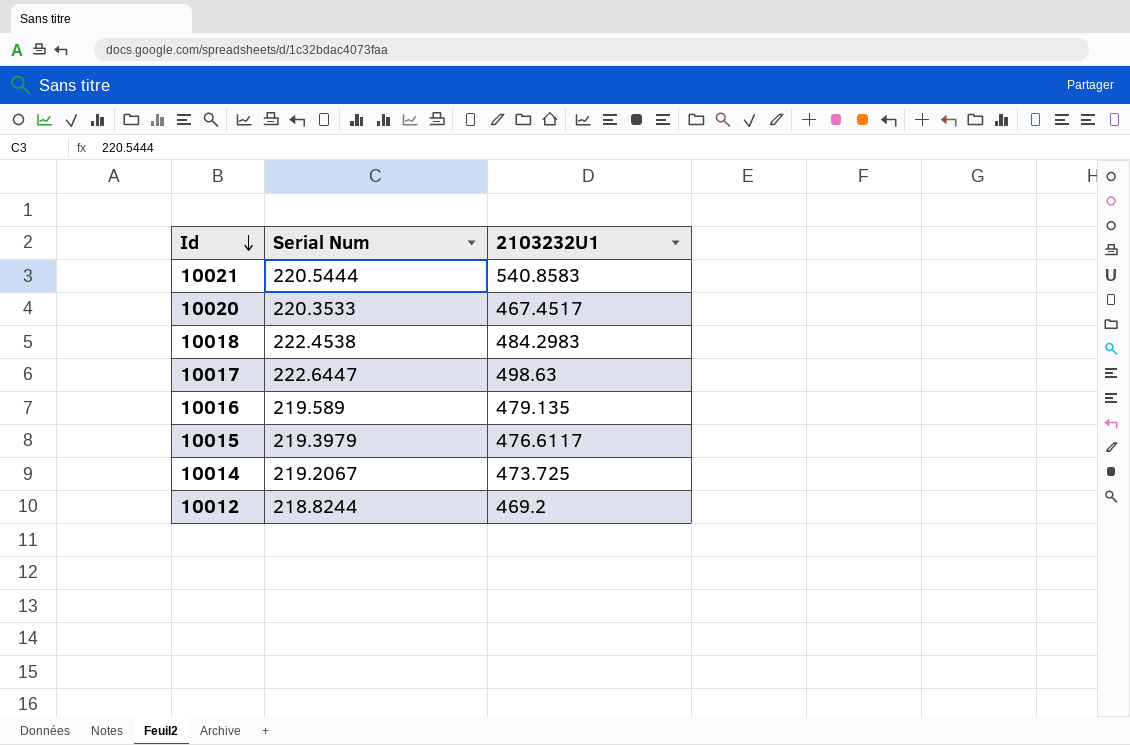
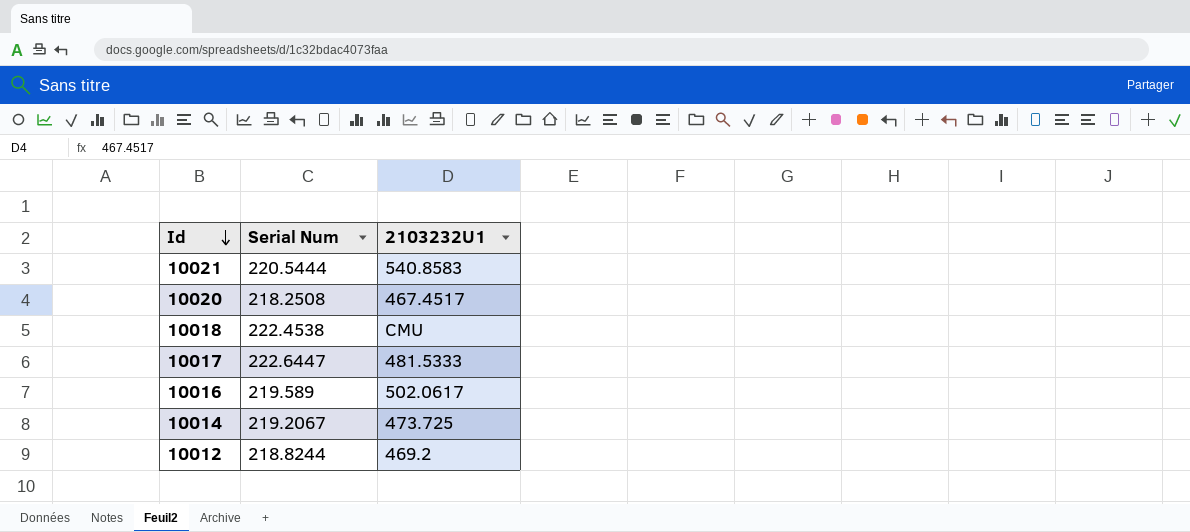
row 10015: 219.3979 | 476.6117 -> none
10020 | Serial Num: 220.3533 -> 218.2508
10018 | 2103232U1: 484.2983 -> CMU
10017 | 2103232U1: 498.63 -> 481.5333
10016 | 2103232U1: 479.135 -> 502.0617

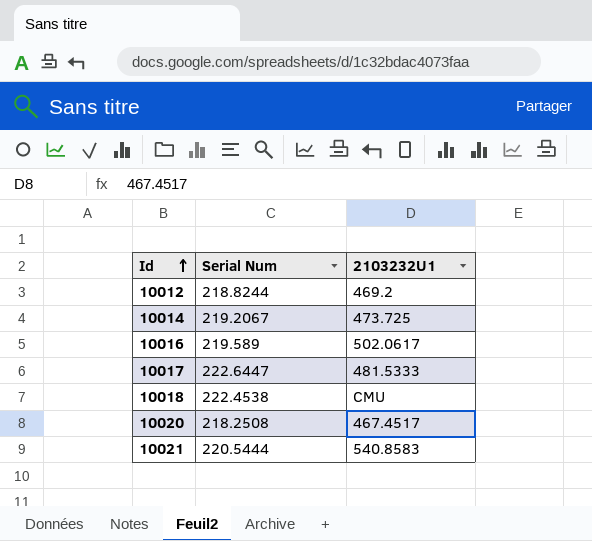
row order: Id descending -> Id ascending

